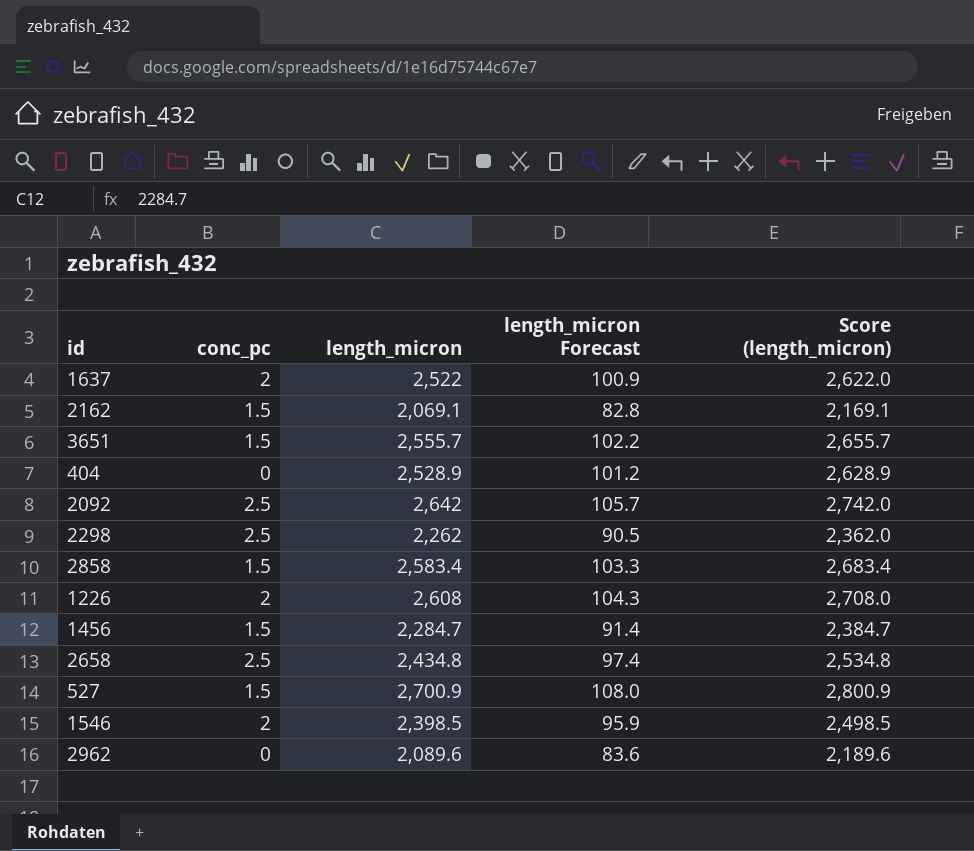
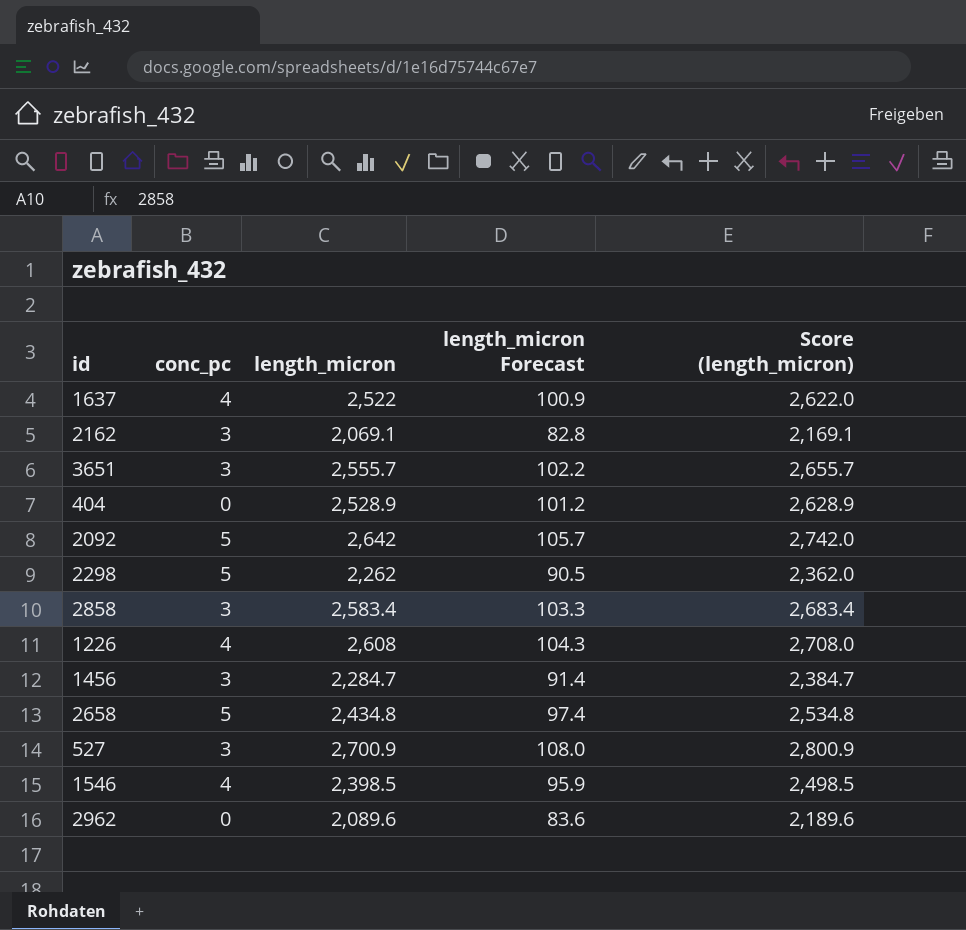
1637 | conc_pc: 2 -> 4
2162 | conc_pc: 1.5 -> 3
3651 | conc_pc: 1.5 -> 3
2092 | conc_pc: 2.5 -> 5
2298 | conc_pc: 2.5 -> 5
2858 | conc_pc: 1.5 -> 3
1226 | conc_pc: 2 -> 4
1456 | conc_pc: 1.5 -> 3
2658 | conc_pc: 2.5 -> 5
527 | conc_pc: 1.5 -> 3
1546 | conc_pc: 2 -> 4

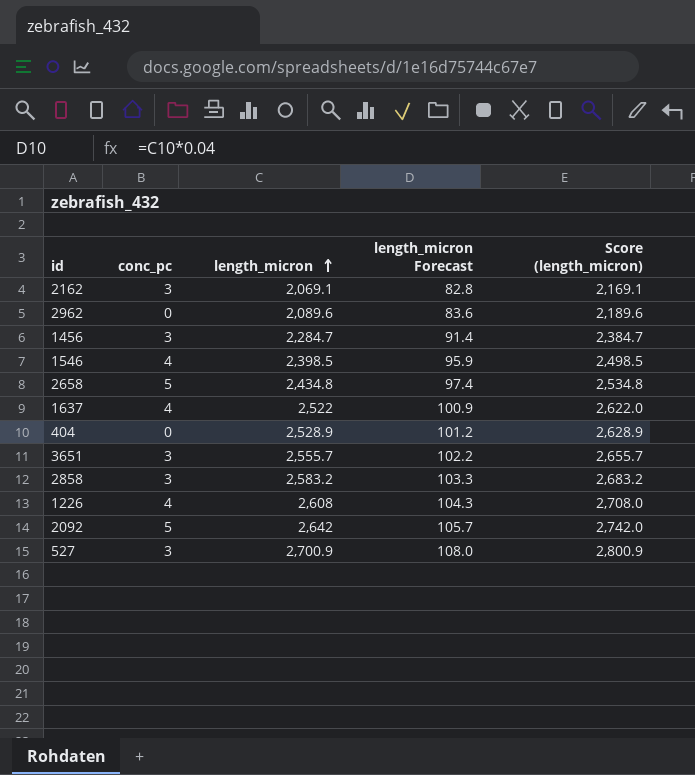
row order: none -> length_micron ascending
row 2298: 5 | 2,262 | 90.5 | 2,362.0 -> none
2858 | length_micron: 2,583.4 -> 2,583.2
2858 | Score (length_micron): 2,683.4 -> 2,683.2

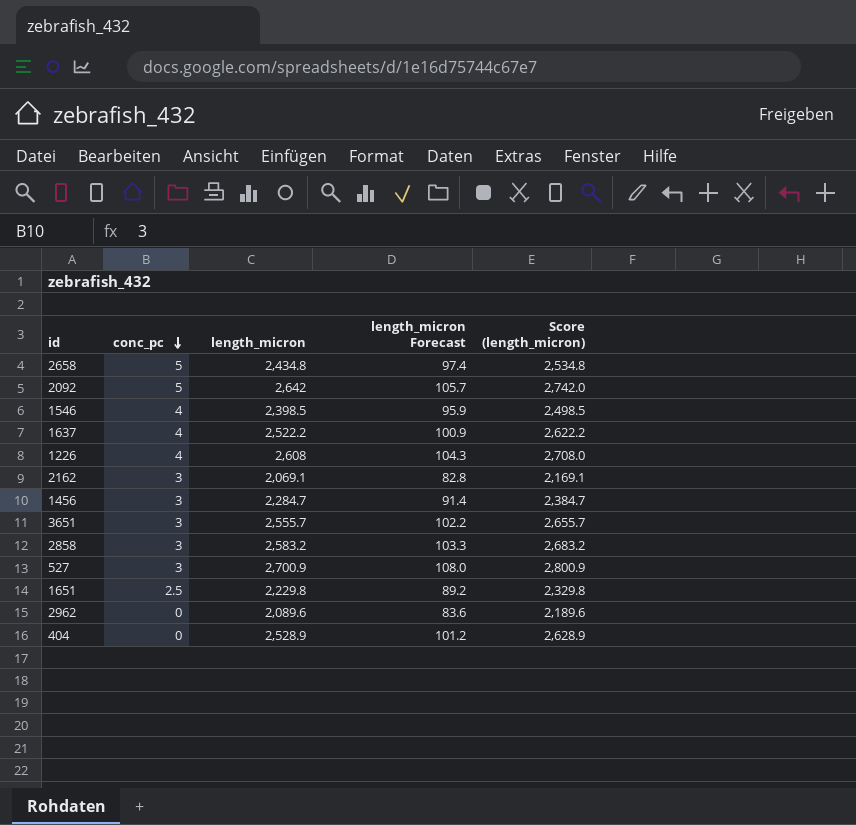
row order: length_micron ascending -> conc_pc descending
1637 | length_micron: 2,522 -> 2,522.2
1637 | Score (length_micron): 2,622.0 -> 2,622.2
row 1651: none -> 2.5 | 2,229.8 | 89.2 | 2,329.8

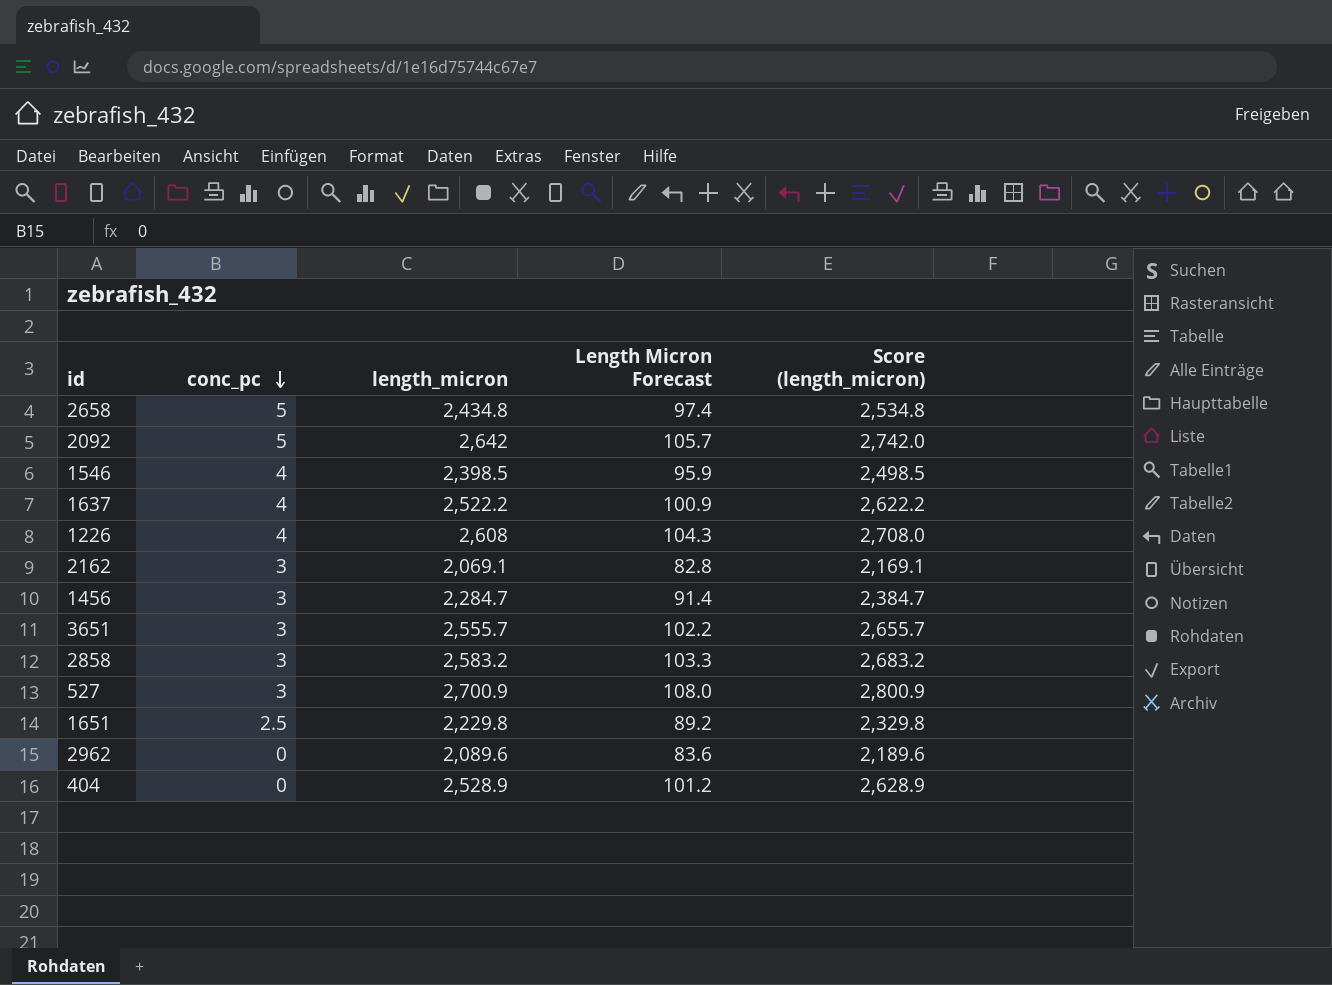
column name: length_micron Forecast -> Length Micron Forecast

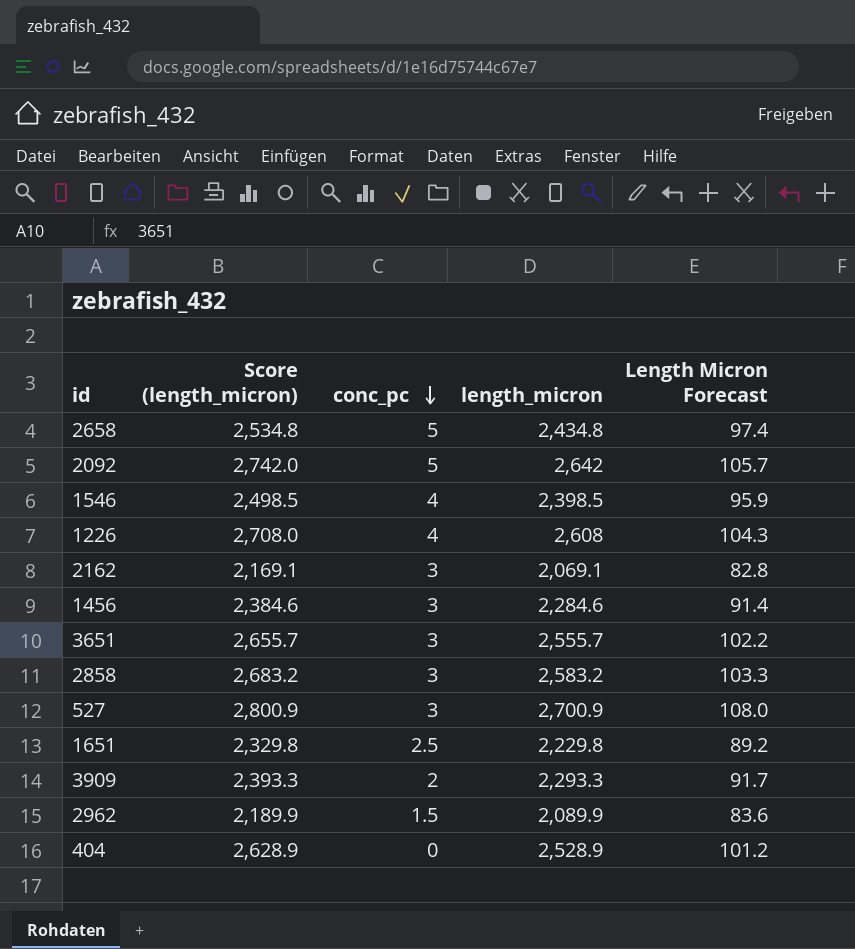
column Score (length_micron) | position: 5 -> 2
row 1637: 4 | 2,522.2 | 100.9 | 2,622.2 -> none
1456 | Score (length_micron): 2,384.7 -> 2,384.6
1456 | length_micron: 2,284.7 -> 2,284.6
row 3909: none -> 2,393.3 | 2 | 2,293.3 | 91.7
2962 | Score (length_micron): 2,189.6 -> 2,189.9
2962 | conc_pc: 0 -> 1.5
2962 | length_micron: 2,089.6 -> 2,089.9

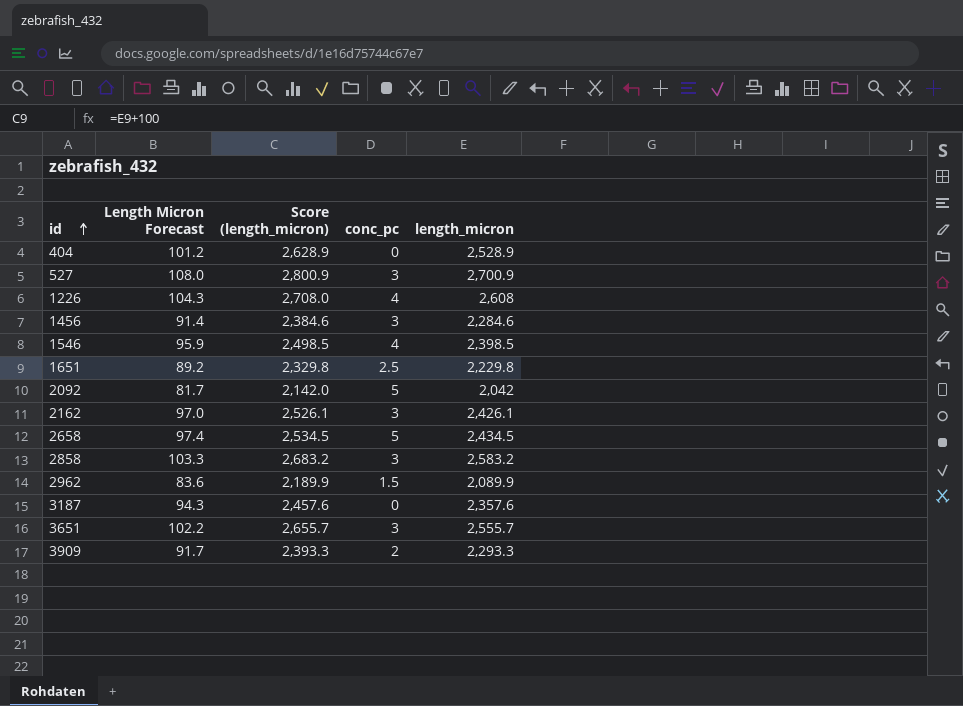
row order: conc_pc descending -> id ascending
column Length Micron Forecast | position: 5 -> 2
2092 | Length Micron Forecast: 105.7 -> 81.7
2092 | Score (length_micron): 2,742.0 -> 2,142.0
2092 | length_micron: 2,642 -> 2,042
2162 | Length Micron Forecast: 82.8 -> 97.0
2162 | Score (length_micron): 2,169.1 -> 2,526.1
2162 | length_micron: 2,069.1 -> 2,426.1
2658 | Score (length_micron): 2,534.8 -> 2,534.5
2658 | length_micron: 2,434.8 -> 2,434.5
row 3187: none -> 94.3 | 2,457.6 | 0 | 2,357.6

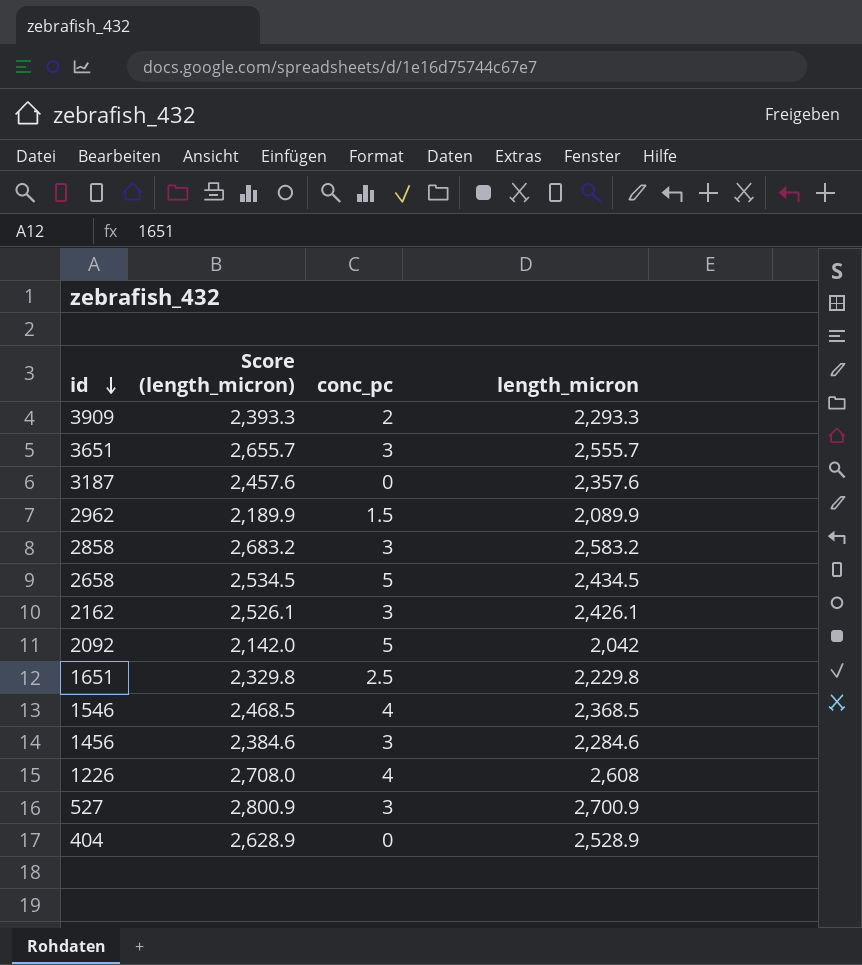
row order: id ascending -> id descending
column Length Micron Forecast | formula: [length_micron] * 0.04 -> none
1546 | Score (length_micron): 2,498.5 -> 2,468.5
1546 | length_micron: 2,398.5 -> 2,368.5

